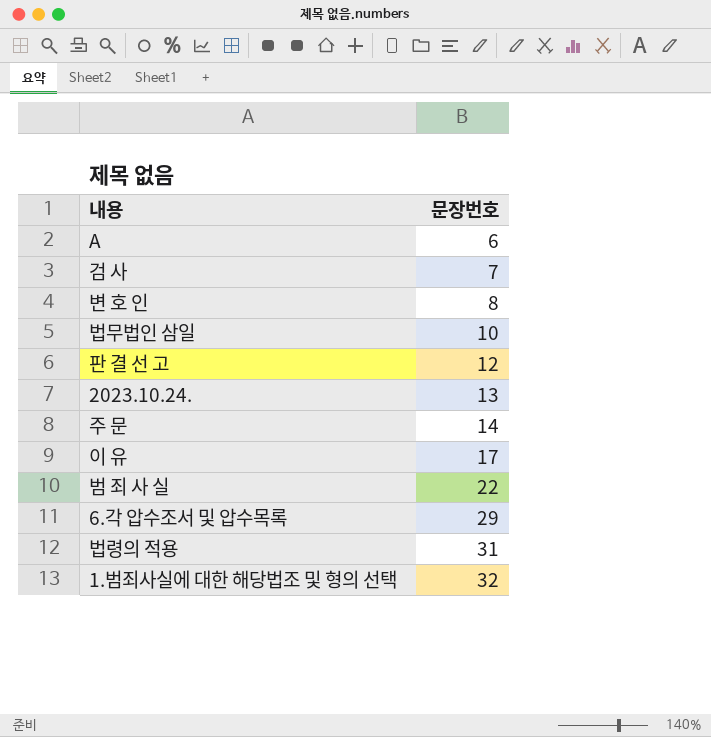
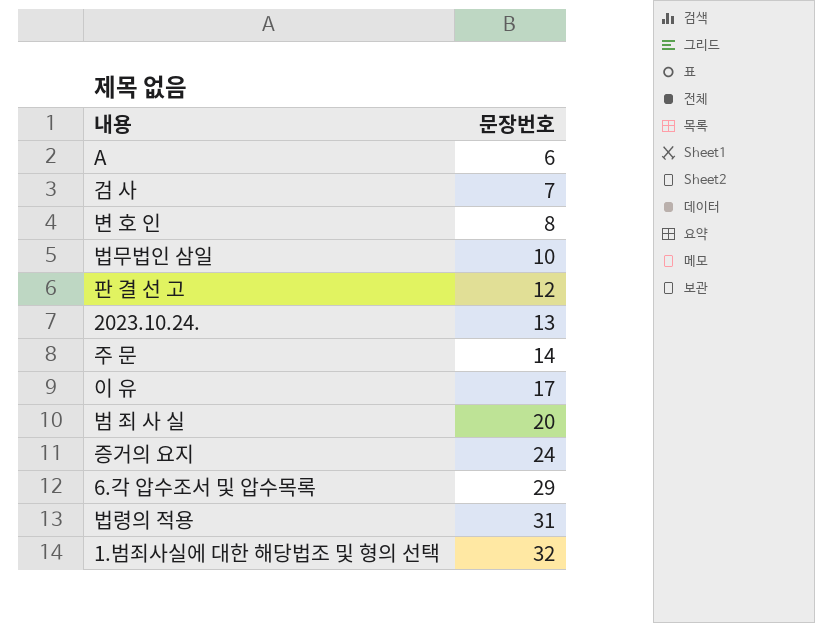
범 죄 사 실 | 문장번호: 22 -> 20
row 증거의 요지: none -> 24

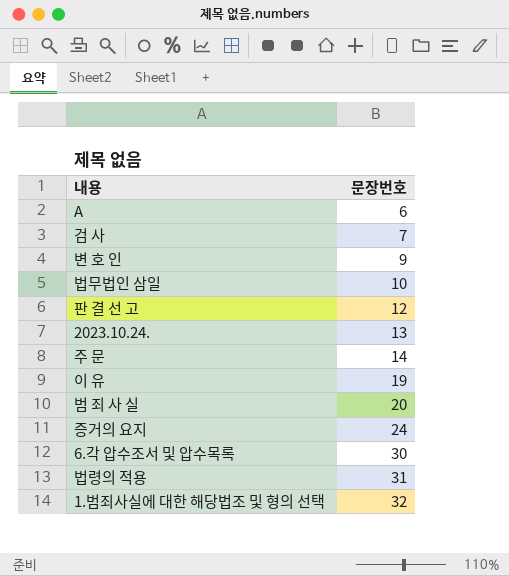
변 호 인 | 문장번호: 8 -> 9
이 유 | 문장번호: 17 -> 19
6.각 압수조서 및 압수목록 | 문장번호: 29 -> 30

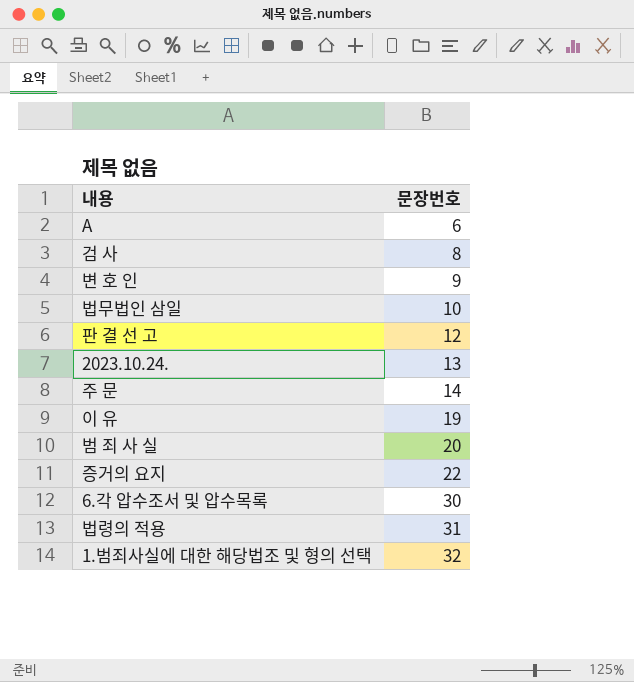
검 사 | 문장번호: 7 -> 8
증거의 요지 | 문장번호: 24 -> 22

